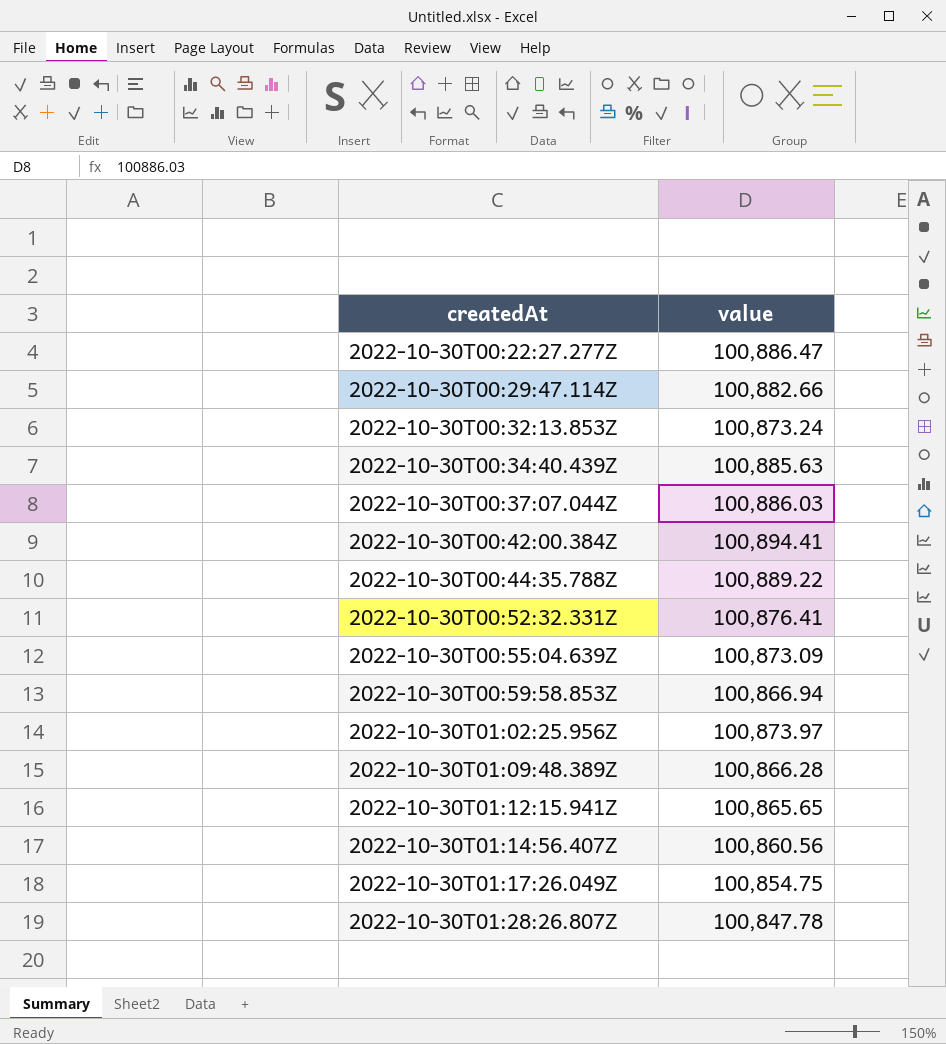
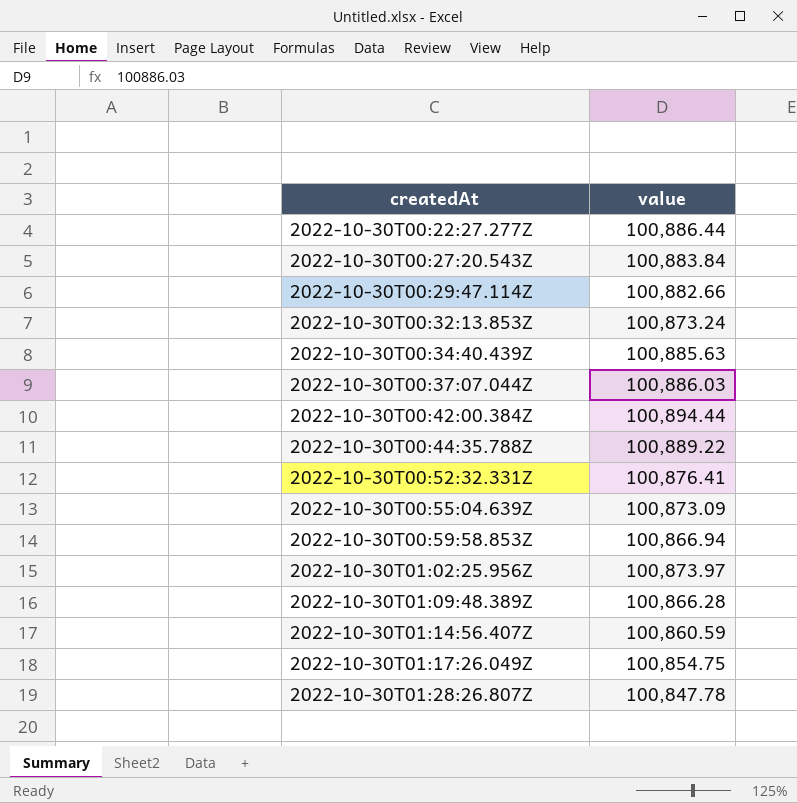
row 2022-10-30T01:12:15.941Z: 100,865.65 -> none
2022-10-30T00:22:27.277Z | value: 100,886.47 -> 100,886.44
row 2022-10-30T00:27:20.543Z: none -> 100,883.84
2022-10-30T00:42:00.384Z | value: 100,894.41 -> 100,894.44
2022-10-30T01:14:56.407Z | value: 100,860.56 -> 100,860.59

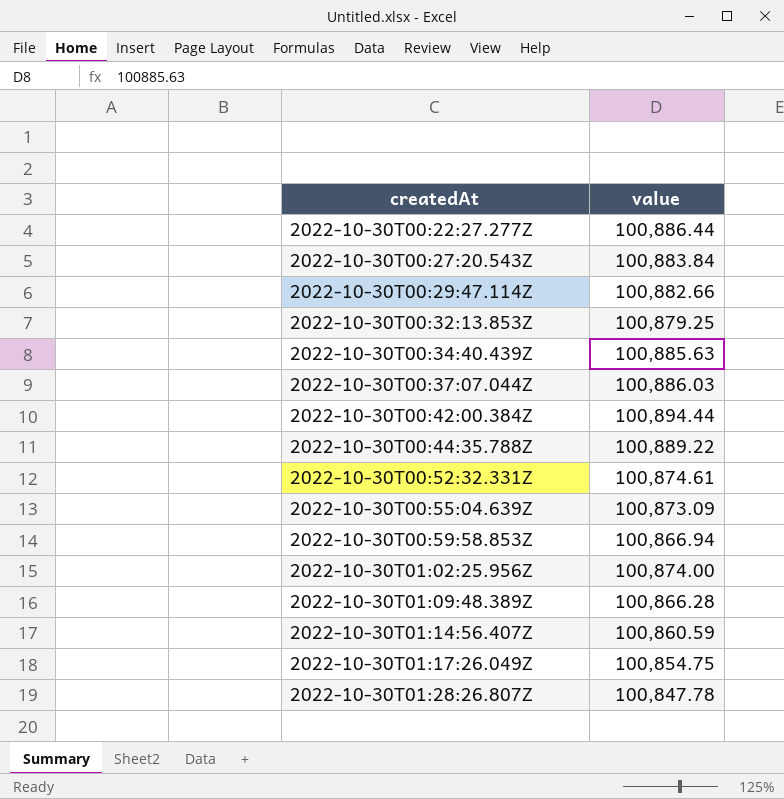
2022-10-30T00:32:13.853Z | value: 100,873.24 -> 100,879.25
2022-10-30T00:52:32.331Z | value: 100,876.41 -> 100,874.61
2022-10-30T01:02:25.956Z | value: 100,873.97 -> 100,874.00

